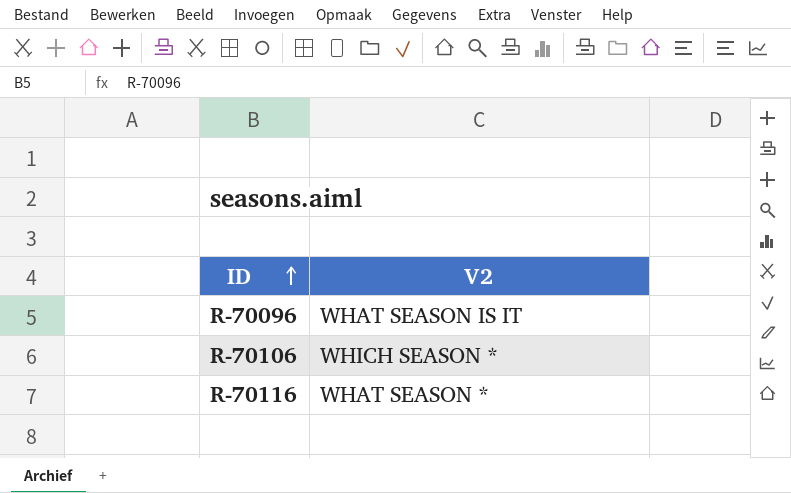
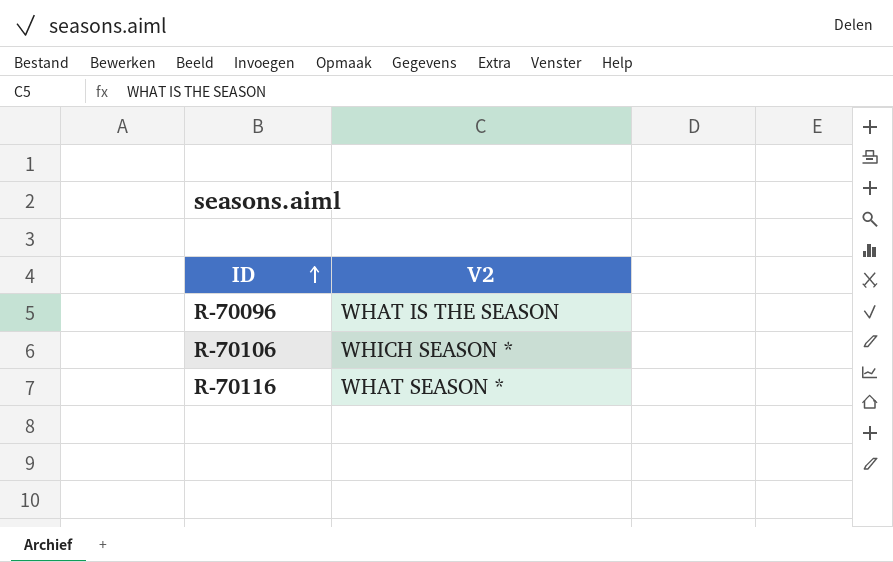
R-70096 | V2: WHAT SEASON IS IT -> WHAT IS THE SEASON

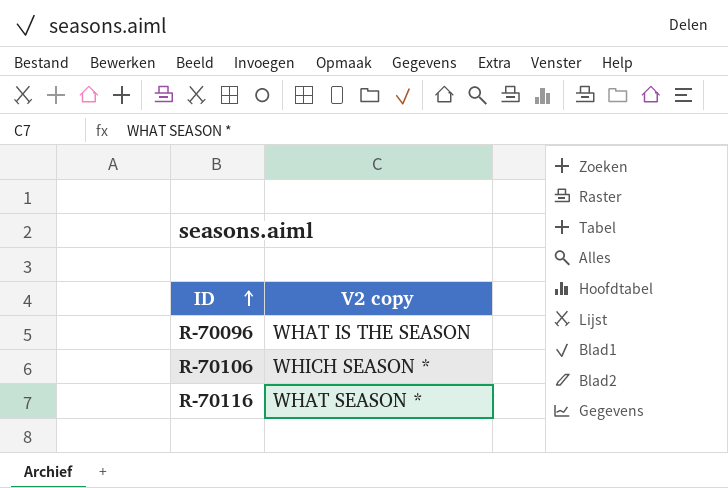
column name: V2 -> V2 copy

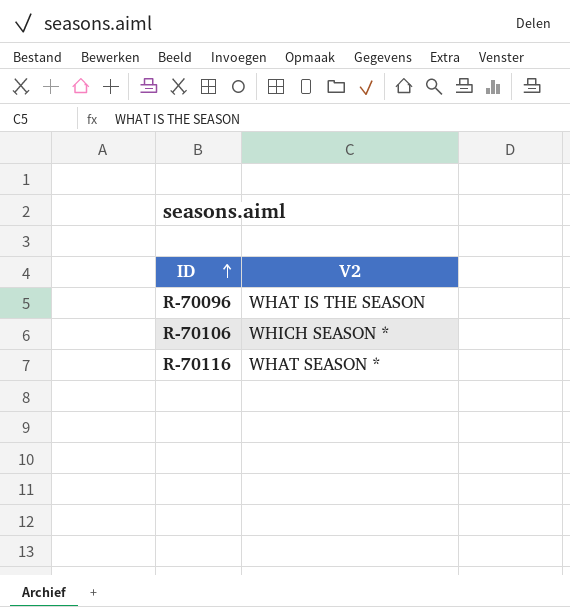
column name: V2 copy -> V2

